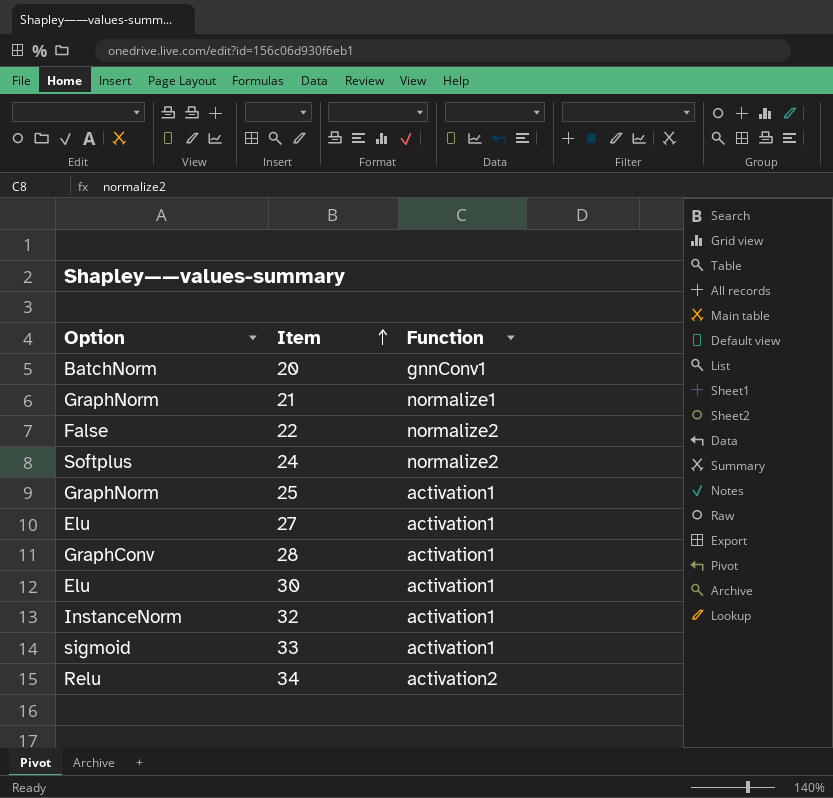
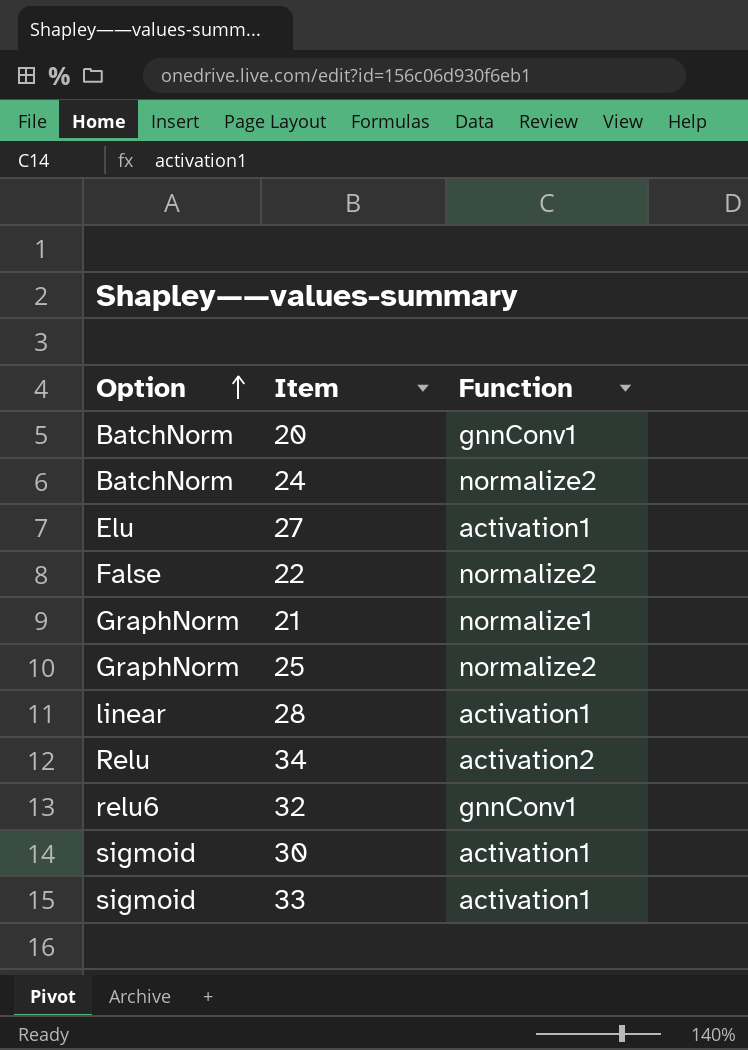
row order: Item ascending -> Option ascending
24 | Option: Softplus -> BatchNorm
25 | Function: activation1 -> normalize2
28 | Option: GraphConv -> linear
32 | Option: InstanceNorm -> relu6
32 | Function: activation1 -> gnnConv1
30 | Option: Elu -> sigmoid

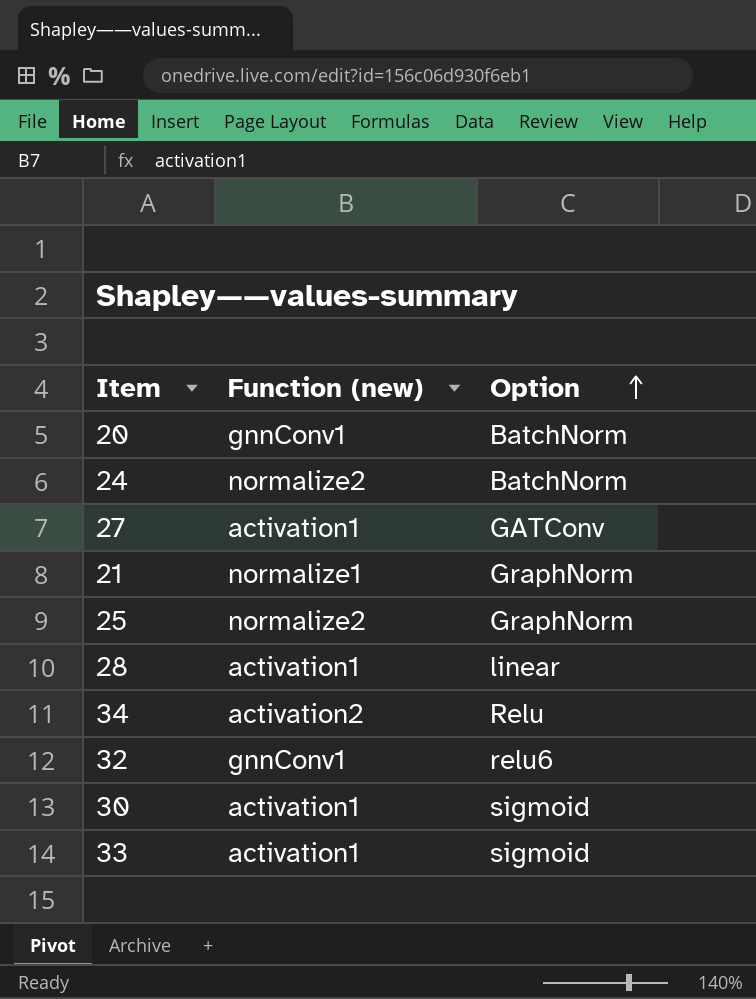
column name: Function -> Function (new)
column Option | position: 1 -> 3
row 22: False | normalize2 -> none
27 | Option: Elu -> GATConv

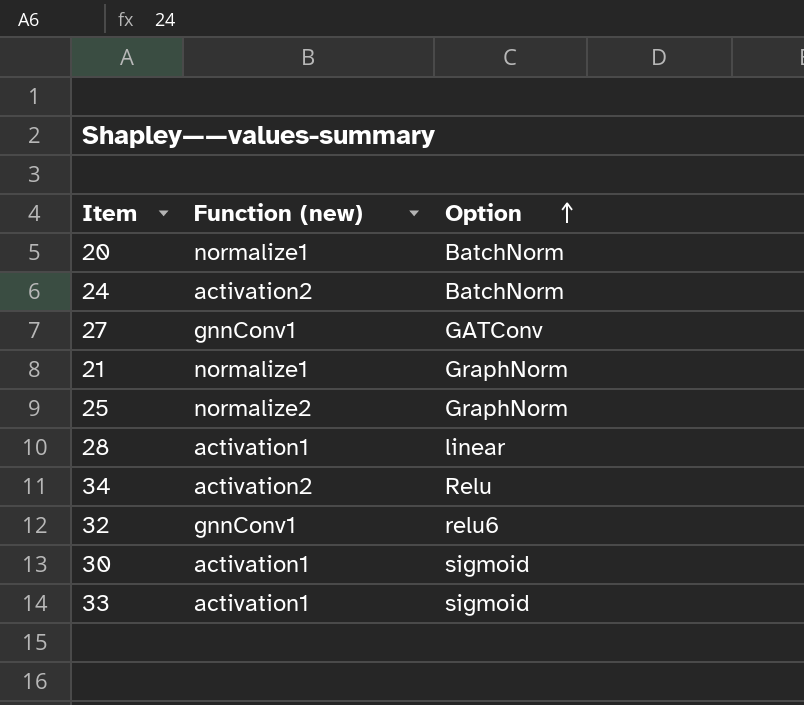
20 | Function (new): gnnConv1 -> normalize1
24 | Function (new): normalize2 -> activation2
27 | Function (new): activation1 -> gnnConv1

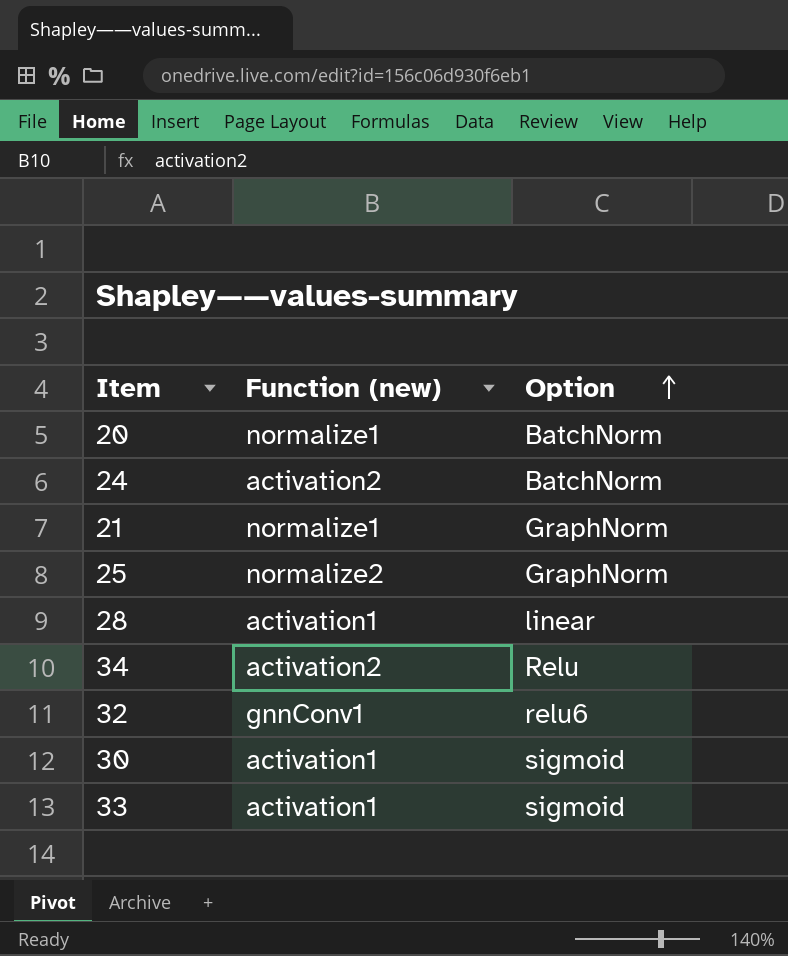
row 27: gnnConv1 | GATConv -> none

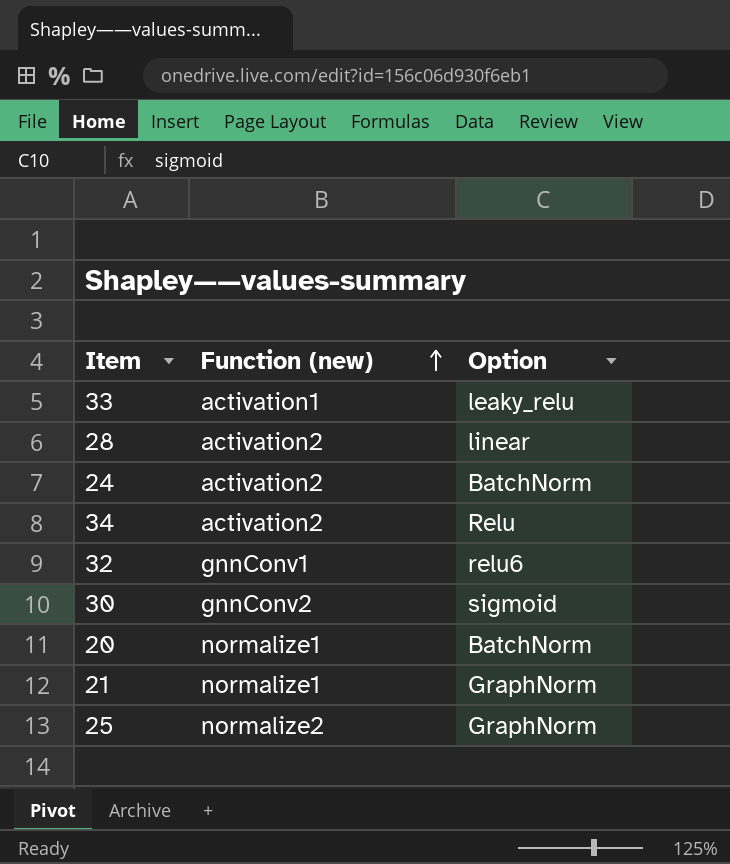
row order: Option ascending -> Function (new) ascending
33 | Option: sigmoid -> leaky_relu
28 | Function (new): activation1 -> activation2
30 | Function (new): activation1 -> gnnConv2

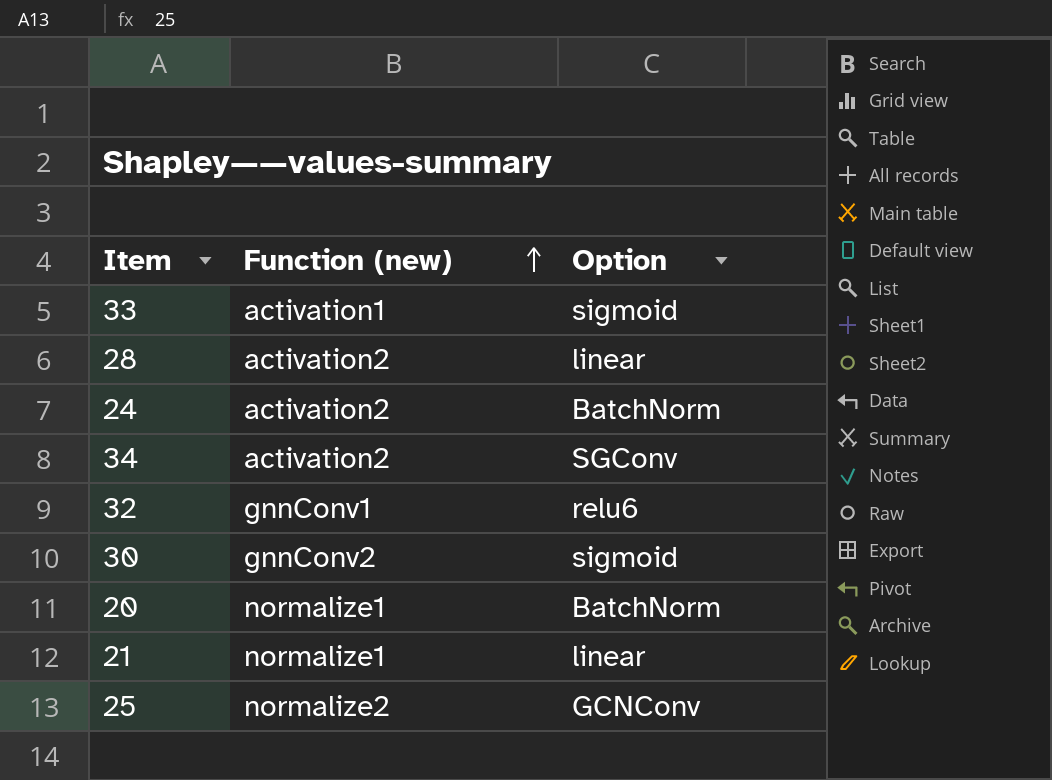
33 | Option: leaky_relu -> sigmoid
34 | Option: Relu -> SGConv
21 | Option: GraphNorm -> linear
25 | Option: GraphNorm -> GCNConv

